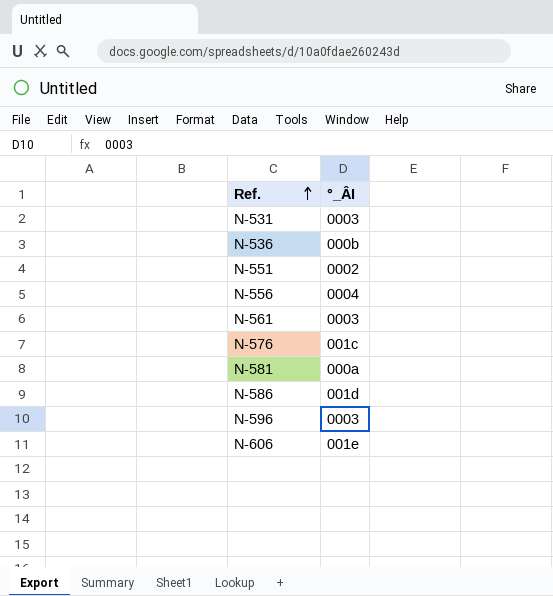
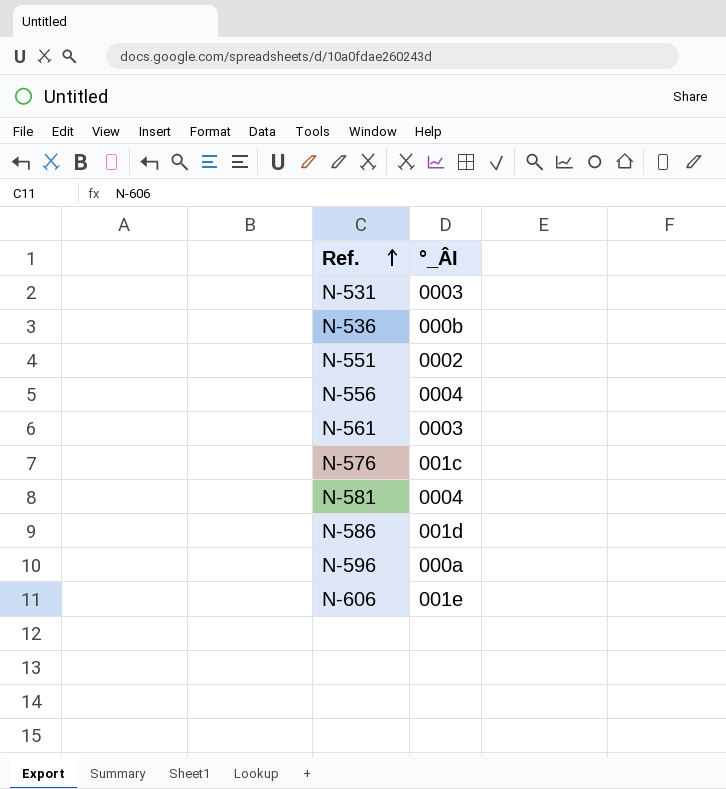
N-581 | °_ÂI: 000a -> 0004
N-596 | °_ÂI: 0003 -> 000a

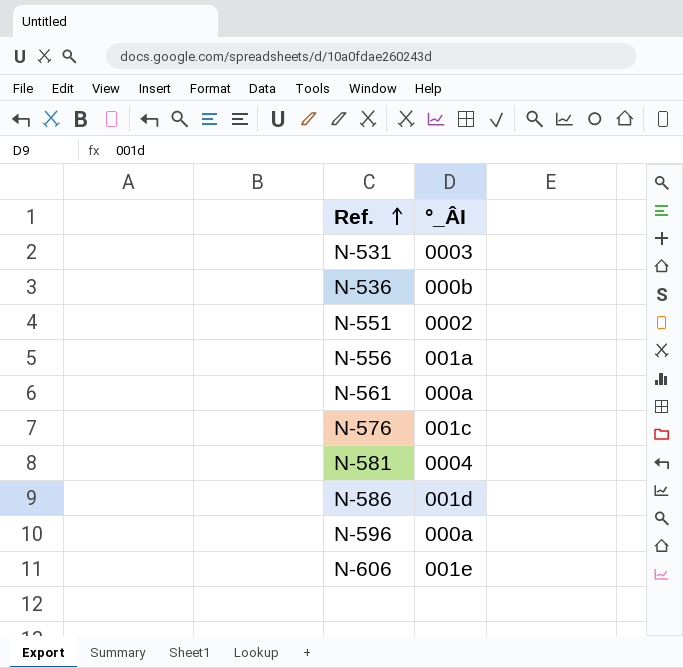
N-556 | °_ÂI: 0004 -> 001a
N-561 | °_ÂI: 0003 -> 000a

